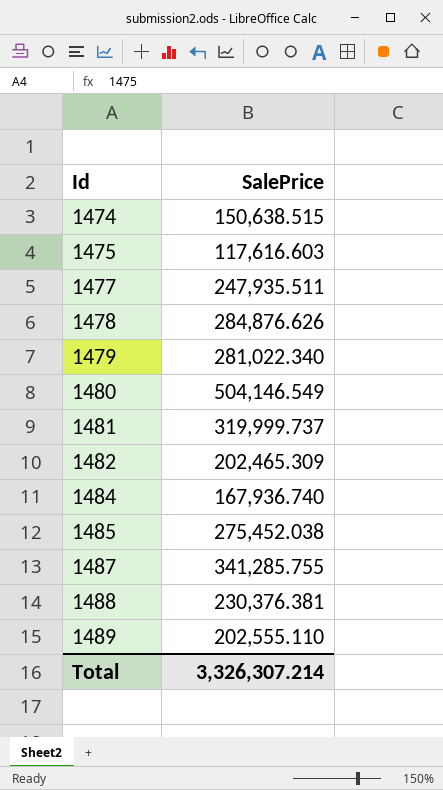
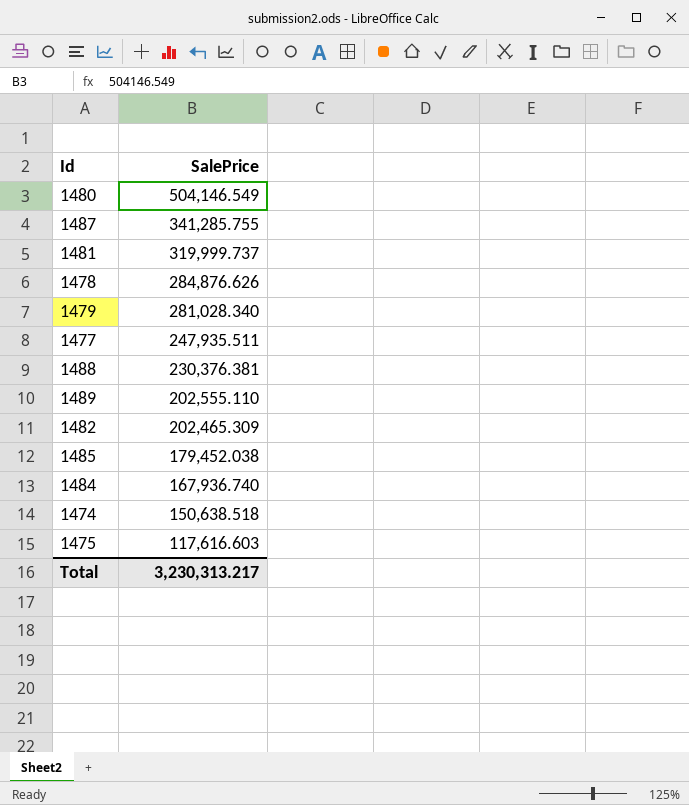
row order: Id ascending -> SalePrice descending
1479 | SalePrice: 281,022.340 -> 281,028.340
1485 | SalePrice: 275,452.038 -> 179,452.038
1474 | SalePrice: 150,638.515 -> 150,638.518
Total | SalePrice: 3,326,307.214 -> 3,230,313.217

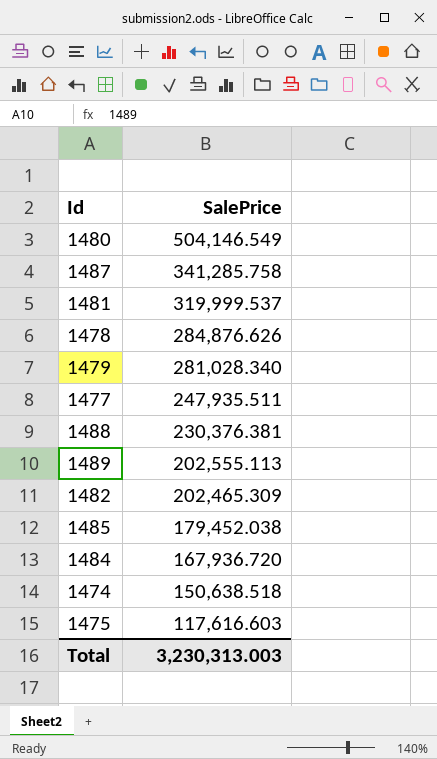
1487 | SalePrice: 341,285.755 -> 341,285.758
1481 | SalePrice: 319,999.737 -> 319,999.537
1489 | SalePrice: 202,555.110 -> 202,555.113
1484 | SalePrice: 167,936.740 -> 167,936.720
Total | SalePrice: 3,230,313.217 -> 3,230,313.003

